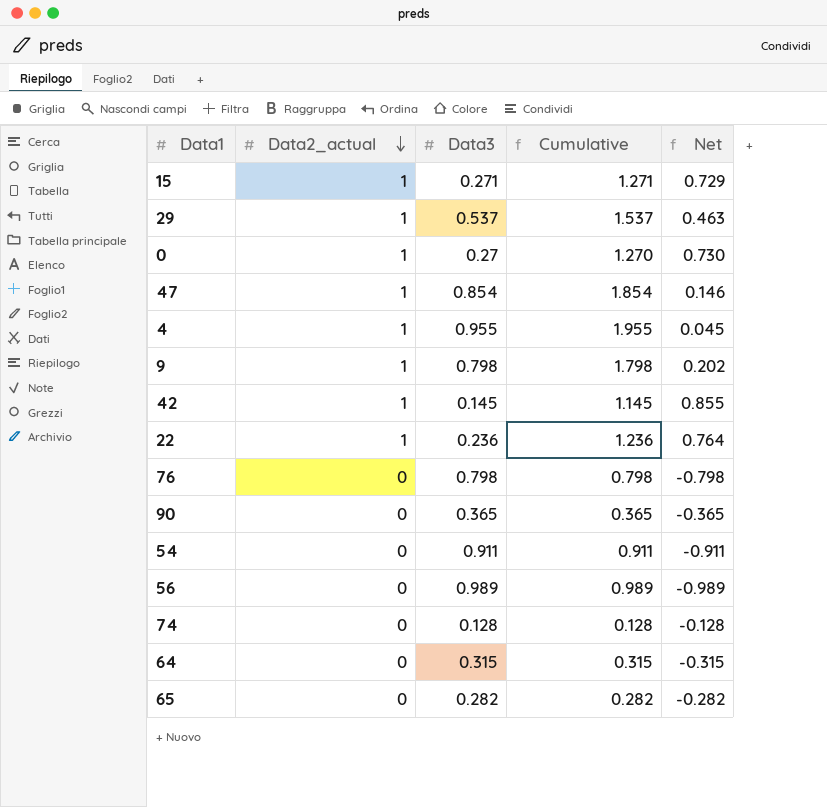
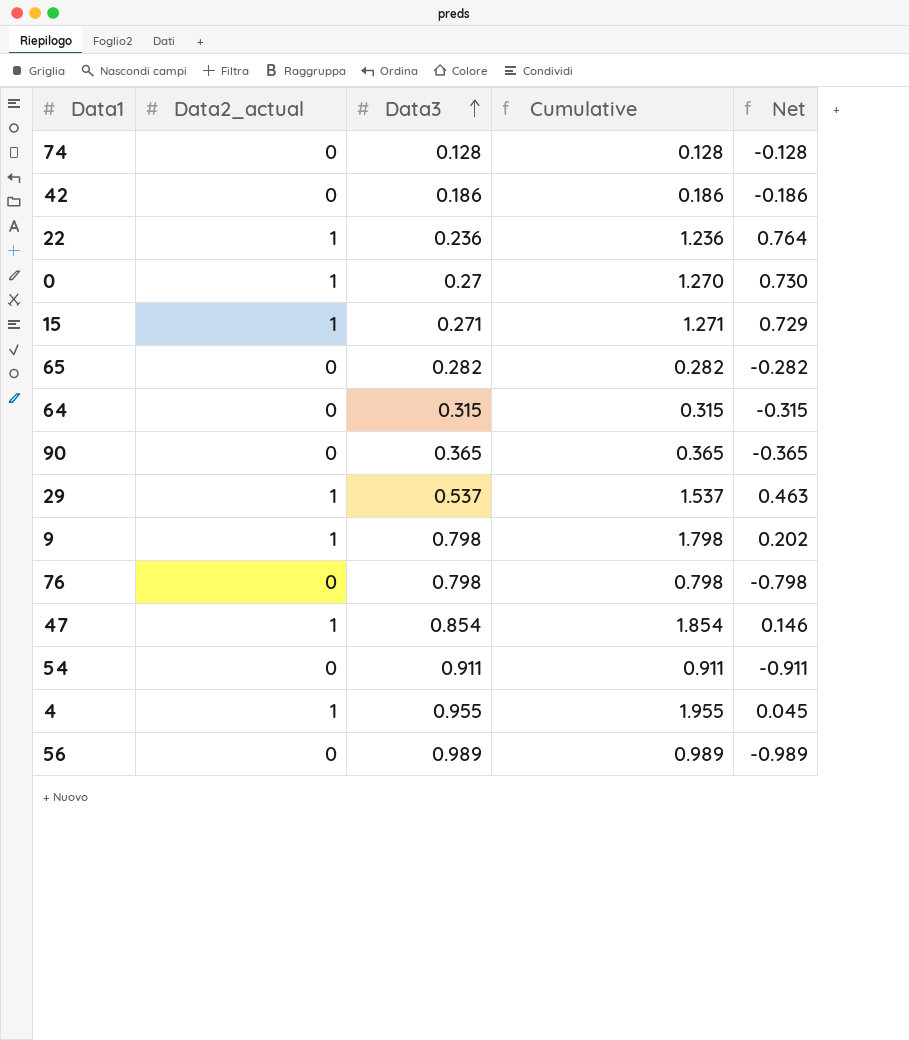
row order: Data2_actual descending -> Data3 ascending
42 | Data2_actual: 1 -> 0
42 | Data3: 0.145 -> 0.186
42 | Cumulative: 1.145 -> 0.186
42 | Net: 0.855 -> -0.186

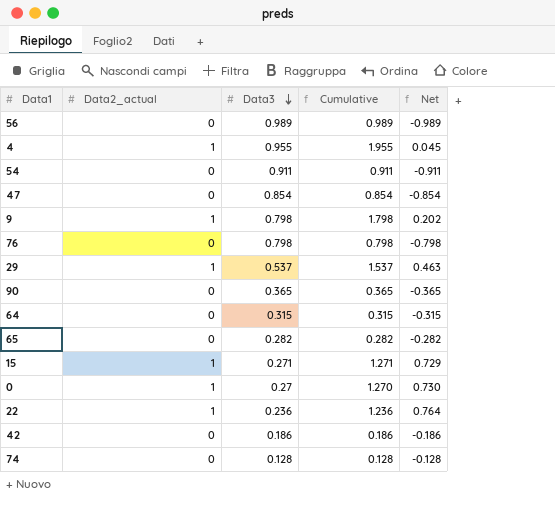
row order: Data3 ascending -> Data3 descending
47 | Data2_actual: 1 -> 0
47 | Cumulative: 1.854 -> 0.854
47 | Net: 0.146 -> -0.854

